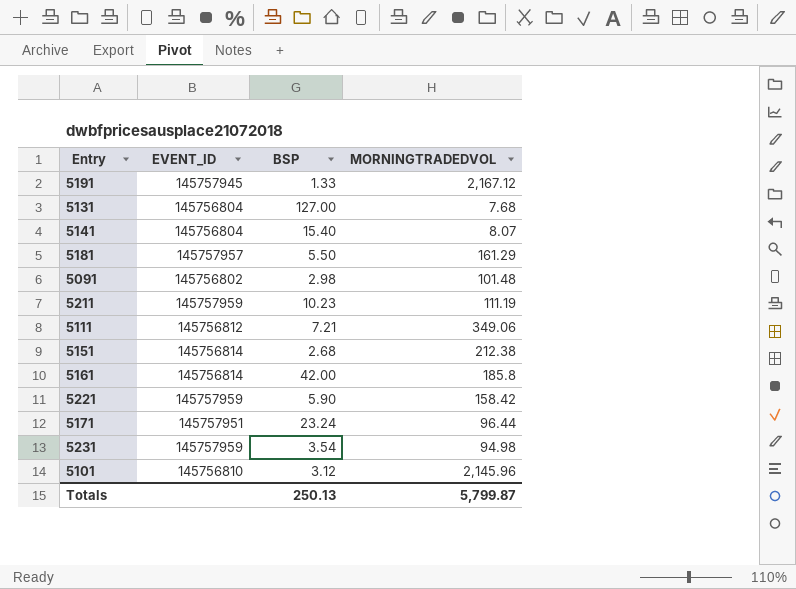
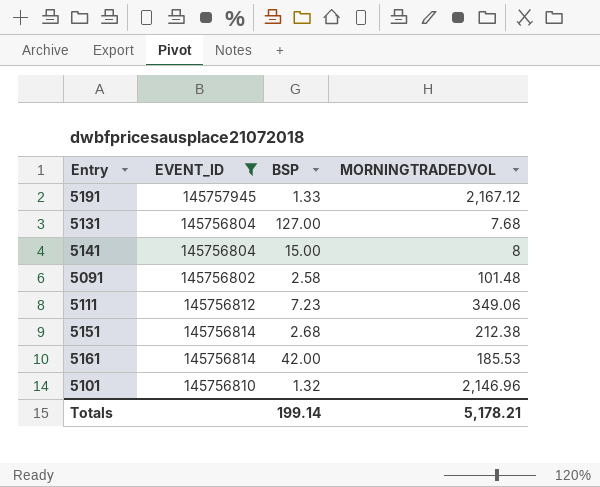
filter: none -> EVENT_ID <= 145757945
5141 | BSP: 15.40 -> 15.00
5141 | MORNINGTRADEDVOL: 8.07 -> 8
5091 | BSP: 2.98 -> 2.58
5111 | BSP: 7.21 -> 7.23
5161 | MORNINGTRADEDVOL: 185.8 -> 185.53
5101 | BSP: 3.12 -> 1.32
5101 | MORNINGTRADEDVOL: 2,145.96 -> 2,146.96
Totals | BSP: 250.13 -> 199.14
Totals | MORNINGTRADEDVOL: 5,799.87 -> 5,178.21

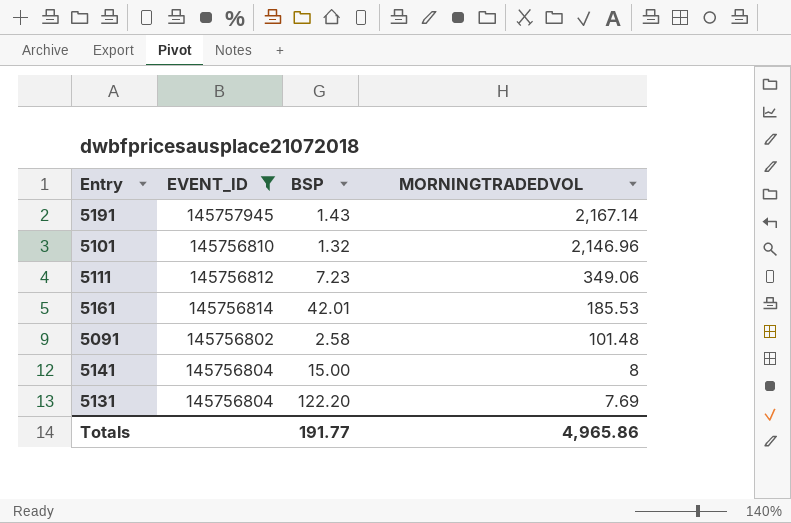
row order: none -> MORNINGTRADEDVOL descending
row 5151: 145756814 | 2.68 | 212.38 -> none
5191 | BSP: 1.33 -> 1.43
5191 | MORNINGTRADEDVOL: 2,167.12 -> 2,167.14
5161 | BSP: 42.00 -> 42.01
5131 | BSP: 127.00 -> 122.20
5131 | MORNINGTRADEDVOL: 7.68 -> 7.69
Totals | BSP: 199.14 -> 191.77
Totals | MORNINGTRADEDVOL: 5,178.21 -> 4,965.86

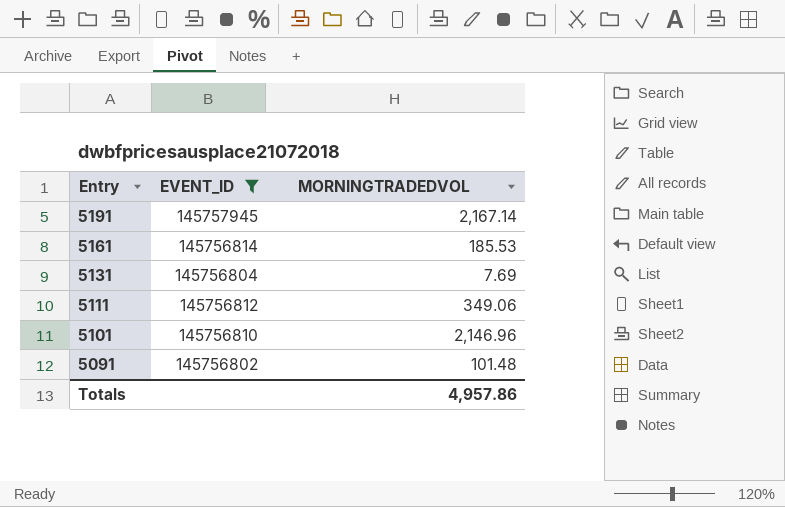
row order: MORNINGTRADEDVOL descending -> Entry descending
column BSP | position: 3 -> none
row 5141: 145756804 | 15.00 | 8 -> none
Totals | MORNINGTRADEDVOL: 4,965.86 -> 4,957.86

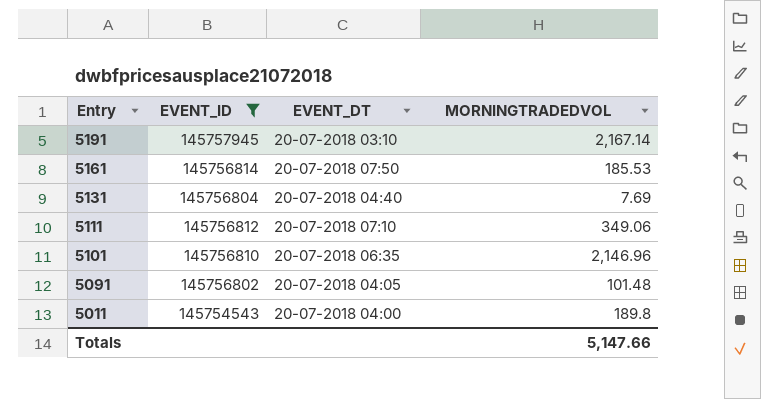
column EVENT_DT | position: none -> 3
row 5011: none -> 145754543 | 20-07-2018 04:00 | 189.8
Totals | MORNINGTRADEDVOL: 4,957.86 -> 5,147.66

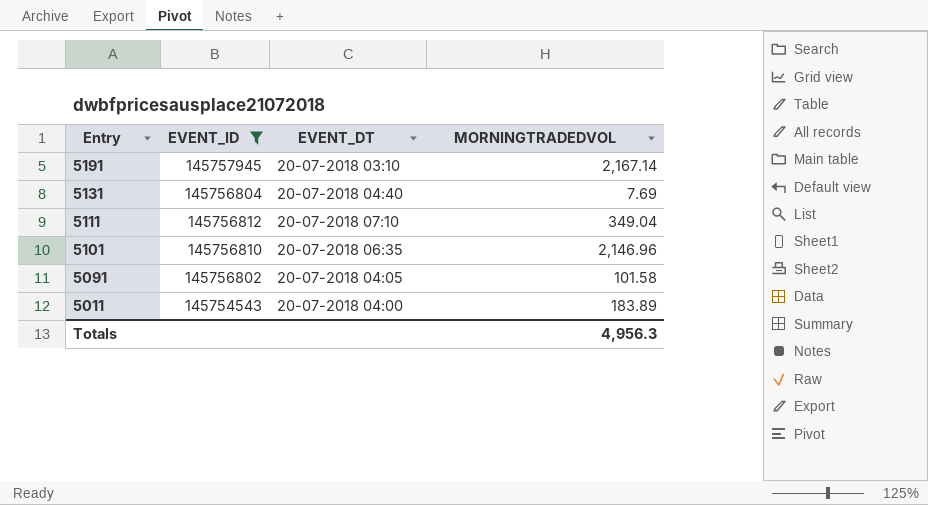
row 5161: 145756814 | 20-07-2018 07:50 | 185.53 -> none
5111 | MORNINGTRADEDVOL: 349.06 -> 349.04
5091 | MORNINGTRADEDVOL: 101.48 -> 101.58
5011 | MORNINGTRADEDVOL: 189.8 -> 183.89
Totals | MORNINGTRADEDVOL: 5,147.66 -> 4,956.3

